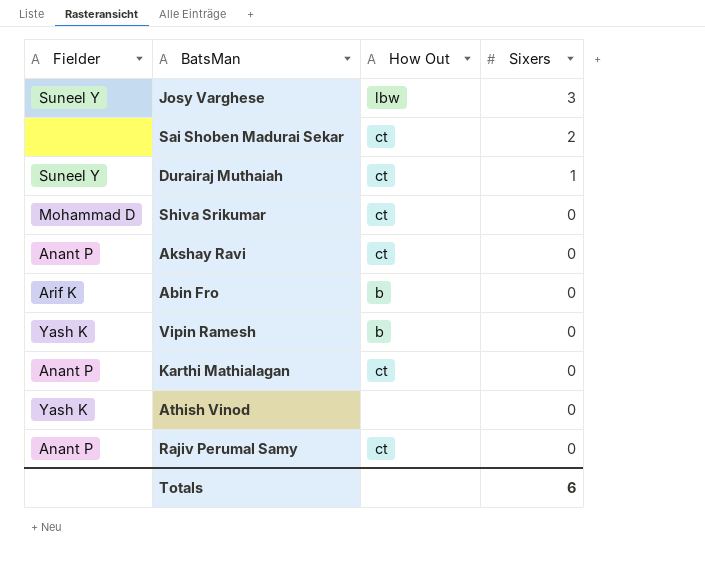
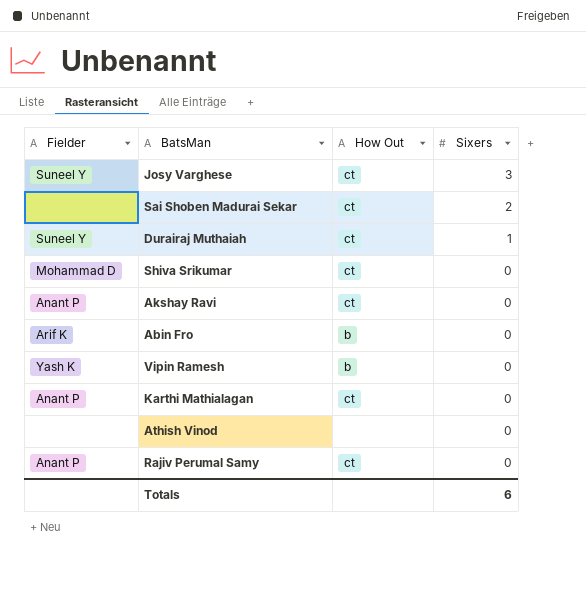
Josy Varghese | How Out: lbw -> ct
Athish Vinod | Fielder: Yash K -> none

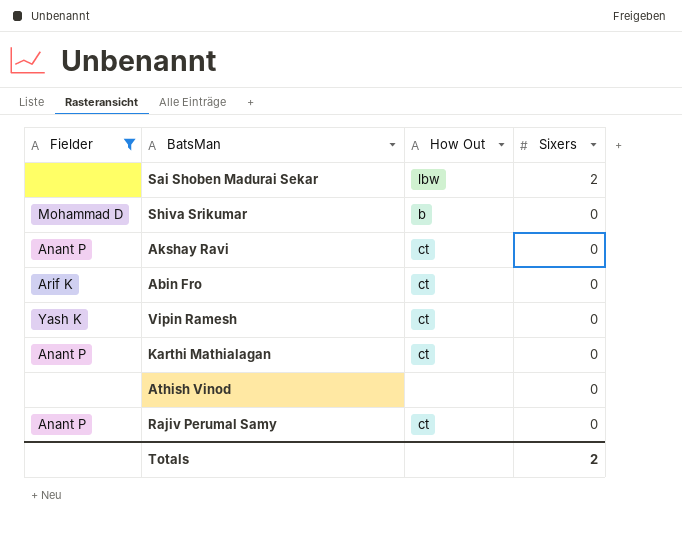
filter: none -> Fielder != Suneel Y
Sai Shoben Madurai Sekar | How Out: ct -> lbw
Shiva Srikumar | How Out: ct -> b
Abin Fro | How Out: b -> ct
Vipin Ramesh | How Out: b -> ct
Totals | Sixers: 6 -> 2

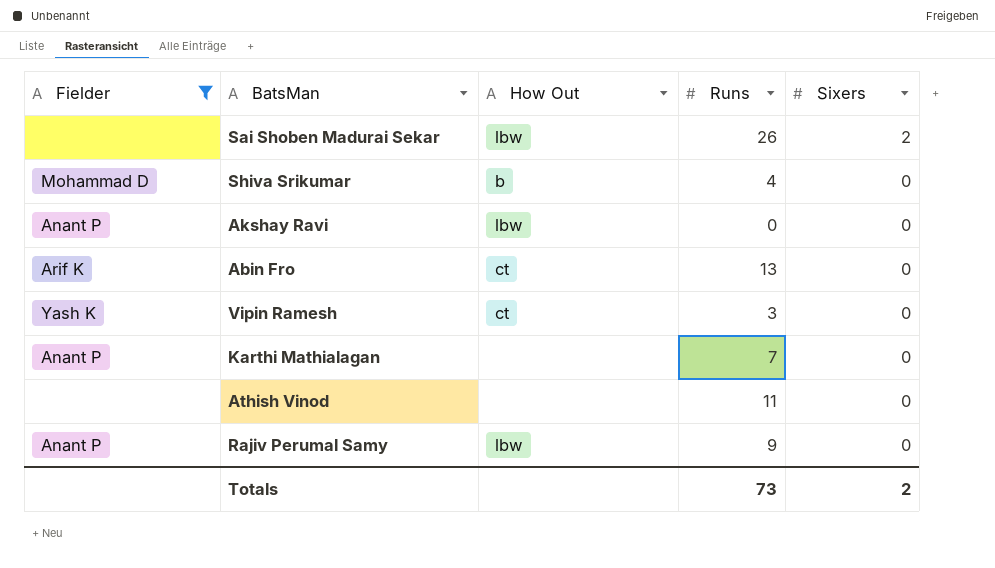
column Runs | position: none -> 4
Akshay Ravi | How Out: ct -> lbw
Karthi Mathialagan | How Out: ct -> none
Rajiv Perumal Samy | How Out: ct -> lbw

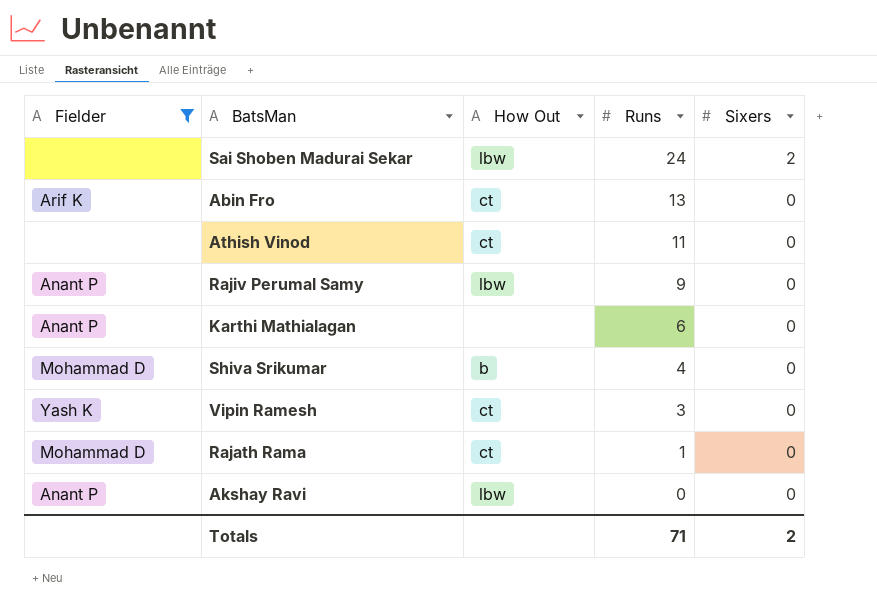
row order: Sixers descending -> Runs descending
Sai Shoben Madurai Sekar | Runs: 26 -> 24
Athish Vinod | How Out: none -> ct
Karthi Mathialagan | Runs: 7 -> 6
row Rajath Rama: none -> Mohammad D | ct | 1 | 0
Totals | Runs: 73 -> 71

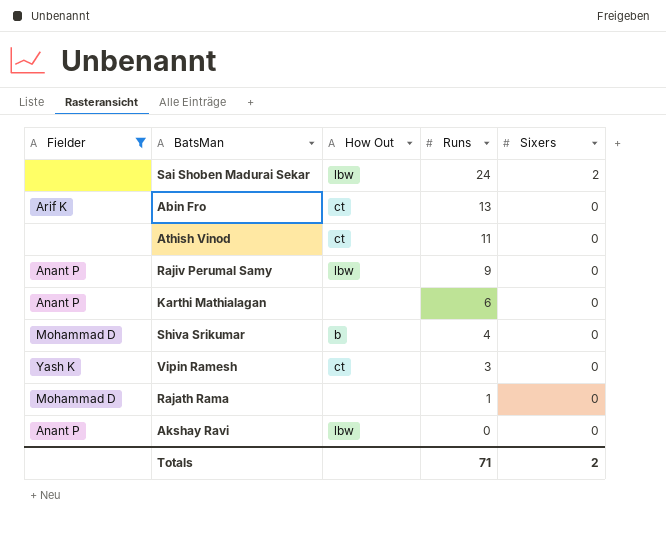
Rajath Rama | How Out: ct -> none

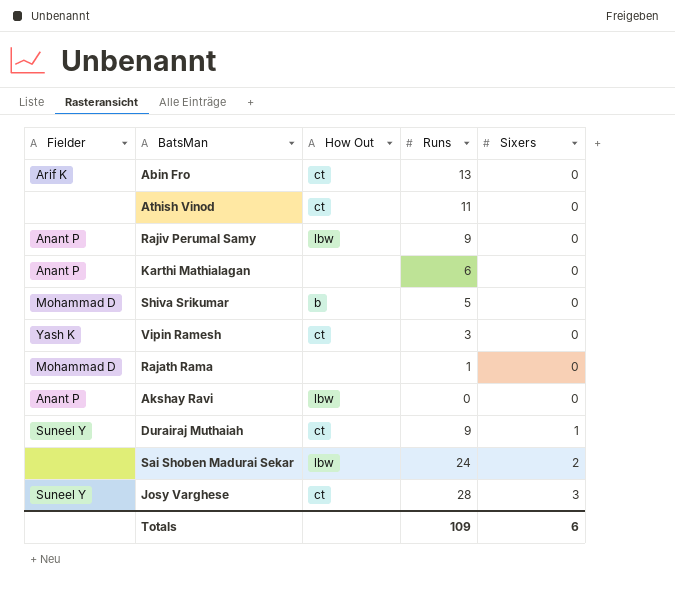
filter: Fielder != Suneel Y -> none
row order: Runs descending -> Sixers ascending
Shiva Srikumar | Runs: 4 -> 5
Totals | Runs: 71 -> 109
Totals | Sixers: 2 -> 6

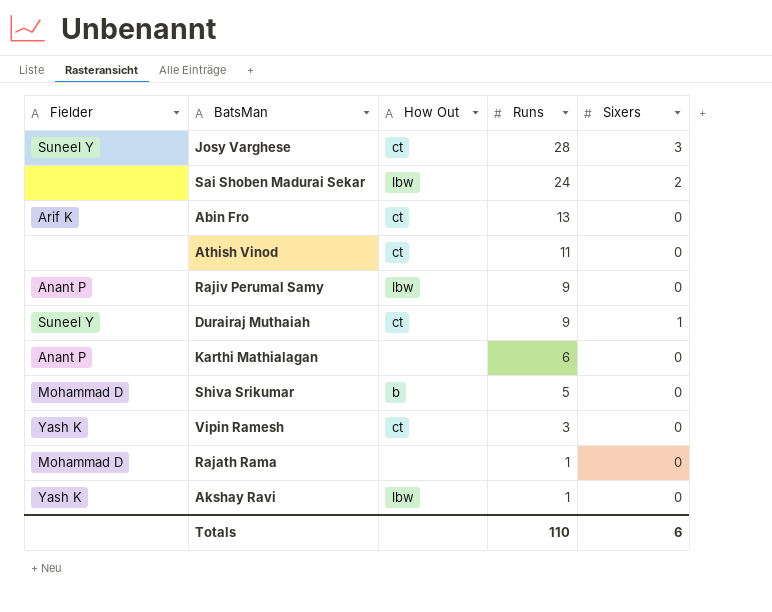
row order: Sixers ascending -> Runs descending
Akshay Ravi | Fielder: Anant P -> Yash K
Akshay Ravi | Runs: 0 -> 1
Totals | Runs: 109 -> 110

